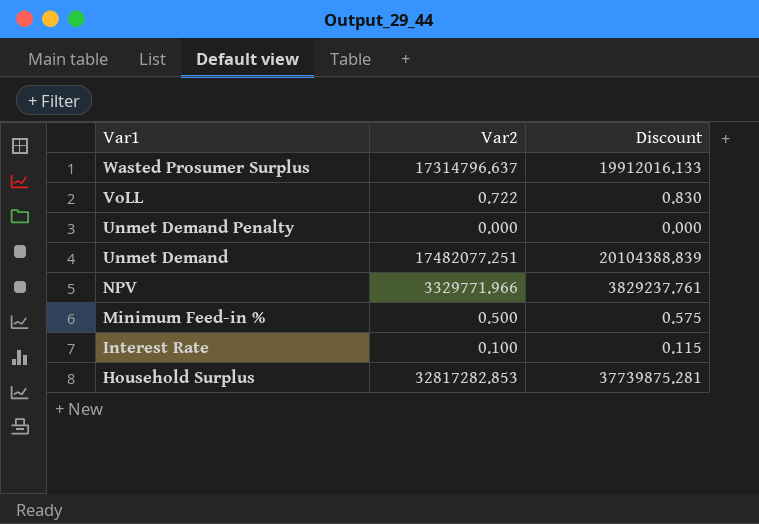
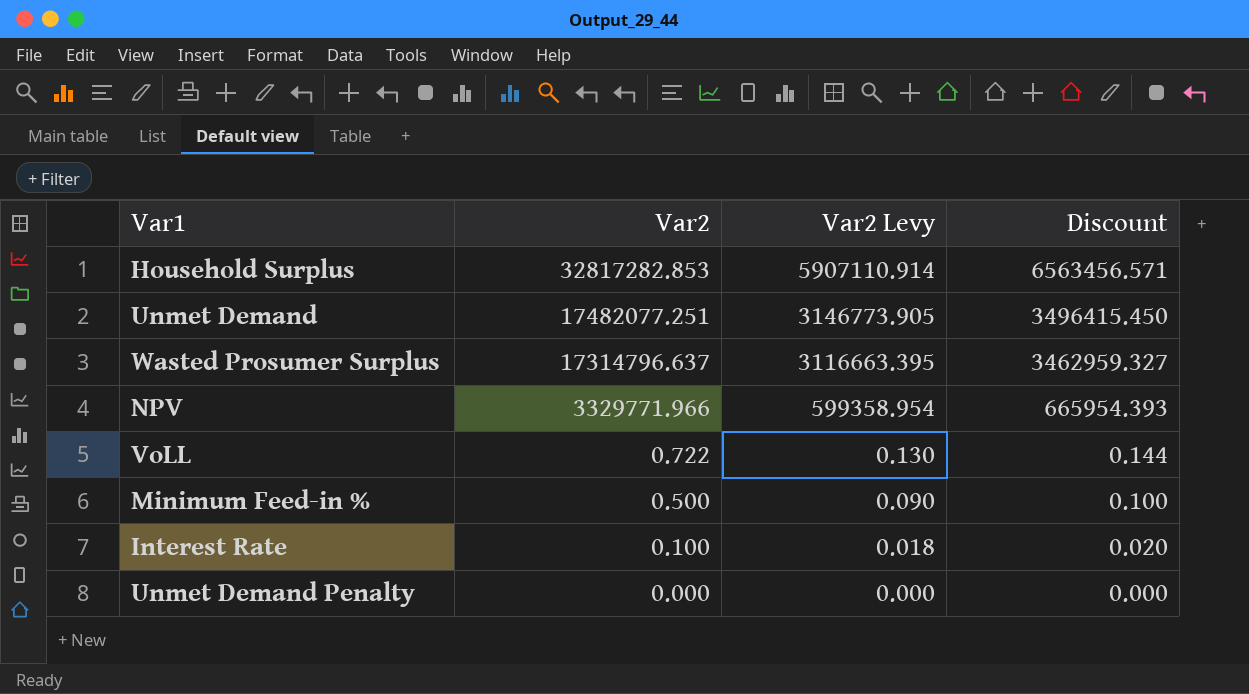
row order: Var1 descending -> Var2 descending
column Var2 Levy | formula: none -> [Var2] * 0.18
column Discount | formula: [Var2] * 1.15 -> [Var2] * 0.2

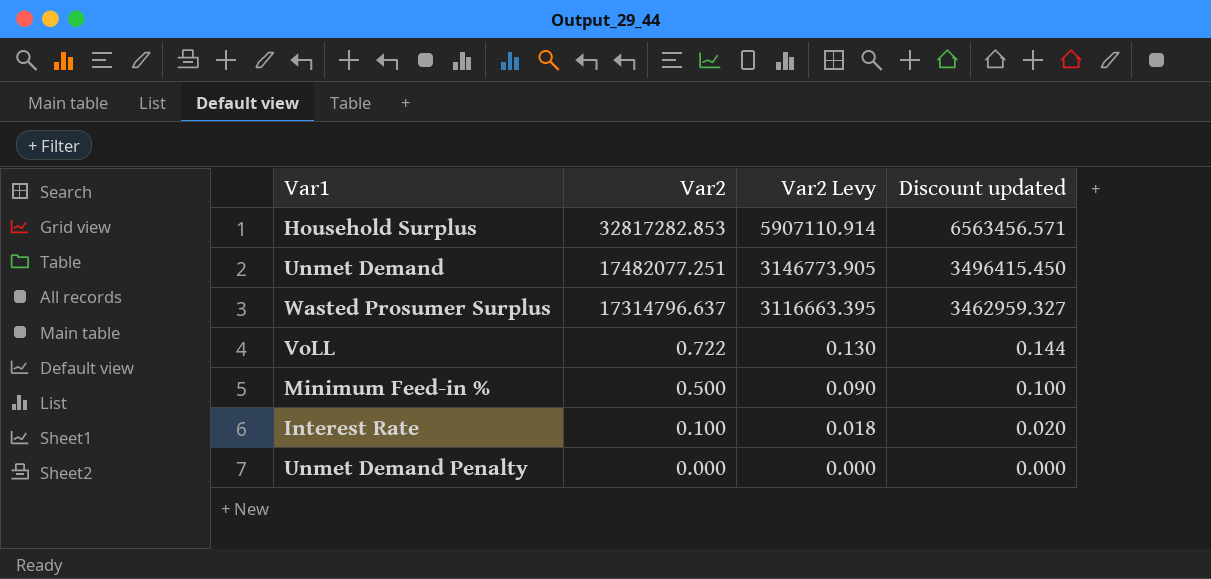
column name: Discount -> Discount updated
row NPV: 3329771.966 | 599358.954 | 665954.393 -> none

